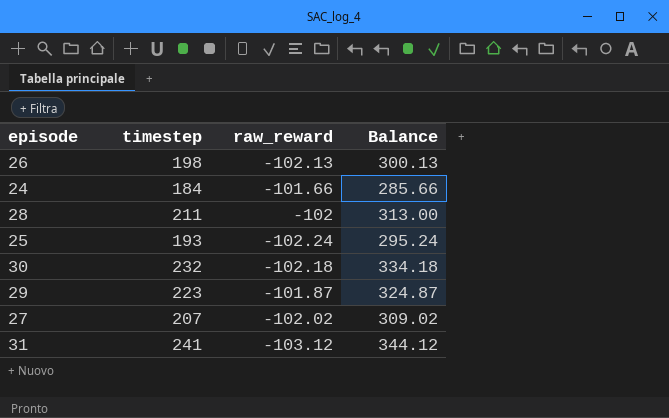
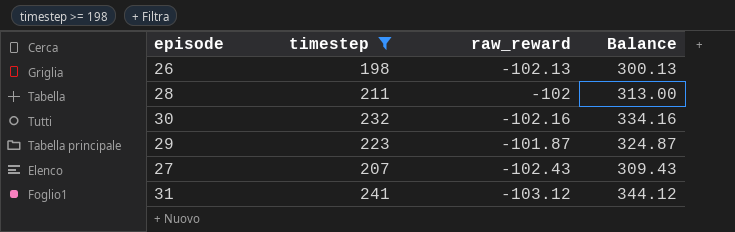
filter: none -> timestep >= 198
30 | raw_reward: -102.18 -> -102.16
30 | Balance: 334.18 -> 334.16
27 | raw_reward: -102.02 -> -102.43
27 | Balance: 309.02 -> 309.43

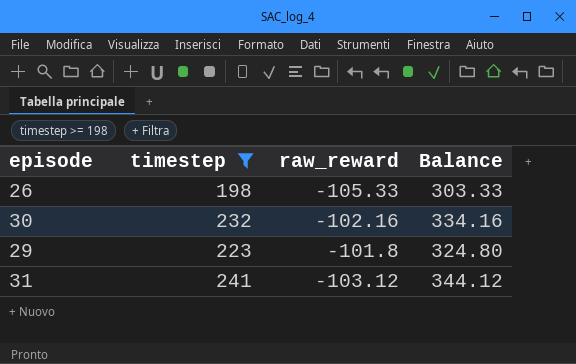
row 28: 211 | -102 | 313.00 -> none
row 27: 207 | -102.43 | 309.43 -> none
26 | raw_reward: -102.13 -> -105.33
26 | Balance: 300.13 -> 303.33
29 | raw_reward: -101.87 -> -101.8
29 | Balance: 324.87 -> 324.80

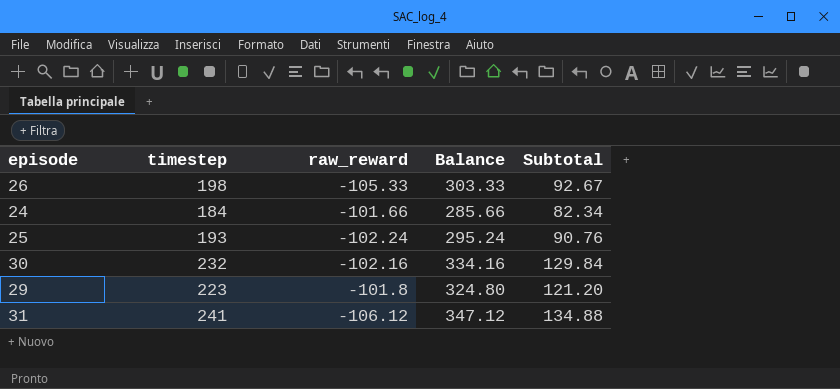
filter: timestep >= 198 -> none
column Subtotal | formula: none -> [timestep] + [raw_reward]
31 | raw_reward: -103.12 -> -106.12
31 | Balance: 344.12 -> 347.12

